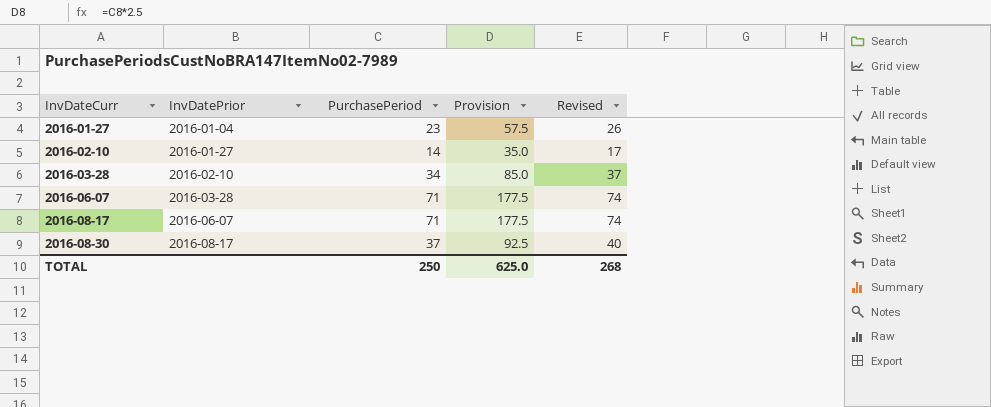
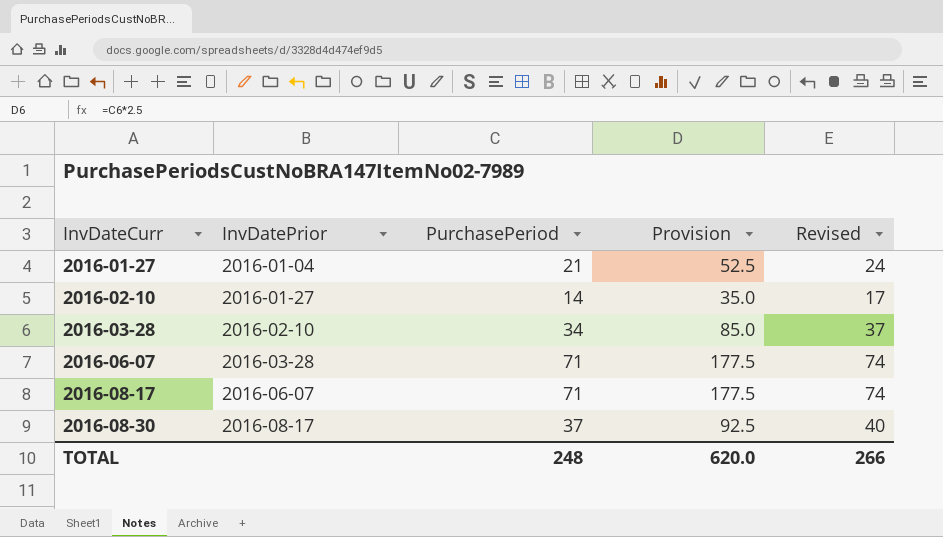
2016-01-27 | PurchasePeriod: 23 -> 21
2016-01-27 | Provision: 57.5 -> 52.5
2016-01-27 | Revised: 26 -> 24
TOTAL | PurchasePeriod: 250 -> 248
TOTAL | Provision: 625.0 -> 620.0
TOTAL | Revised: 268 -> 266

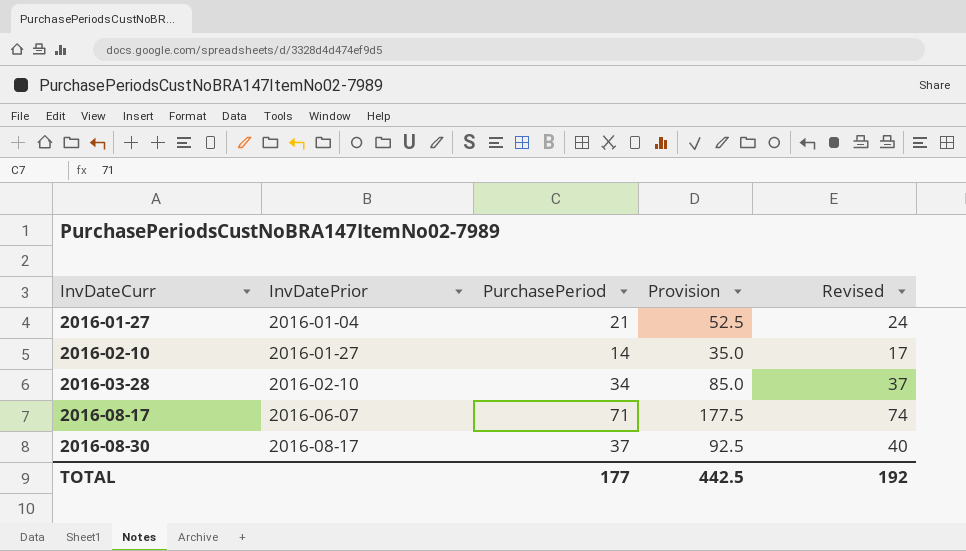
row 2016-06-07: 2016-03-28 | 71 | 177.5 | 74 -> none
TOTAL | PurchasePeriod: 248 -> 177
TOTAL | Provision: 620.0 -> 442.5
TOTAL | Revised: 266 -> 192

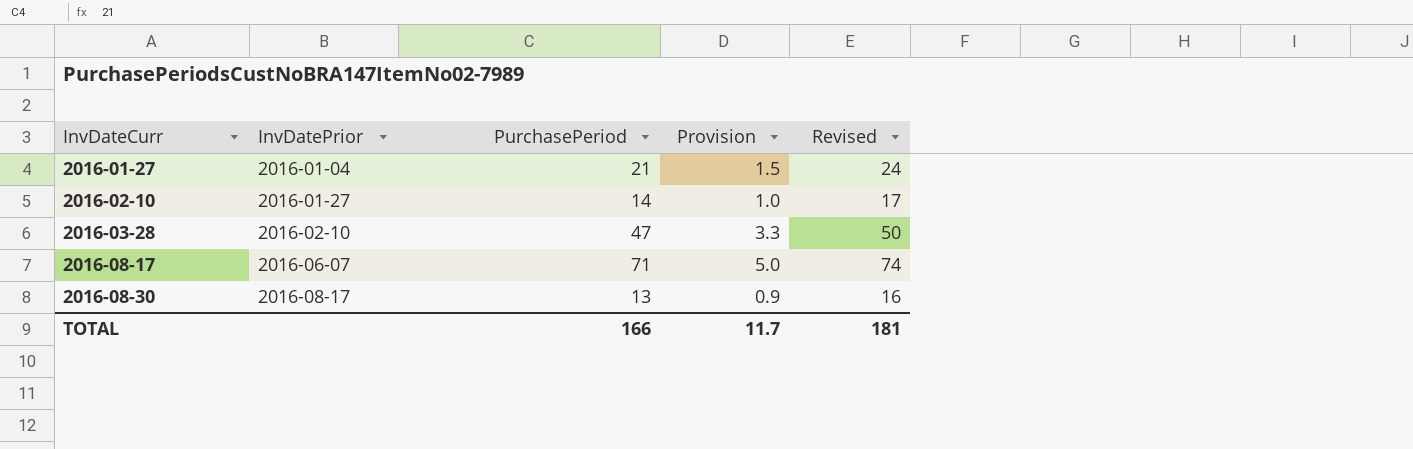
column Provision | formula: [PurchasePeriod] * 2.5 -> [PurchasePeriod] * 0.07
2016-03-28 | PurchasePeriod: 34 -> 47
2016-03-28 | Revised: 37 -> 50
2016-08-30 | PurchasePeriod: 37 -> 13
2016-08-30 | Revised: 40 -> 16
TOTAL | PurchasePeriod: 177 -> 166
TOTAL | Provision: 442.5 -> 11.7
TOTAL | Revised: 192 -> 181

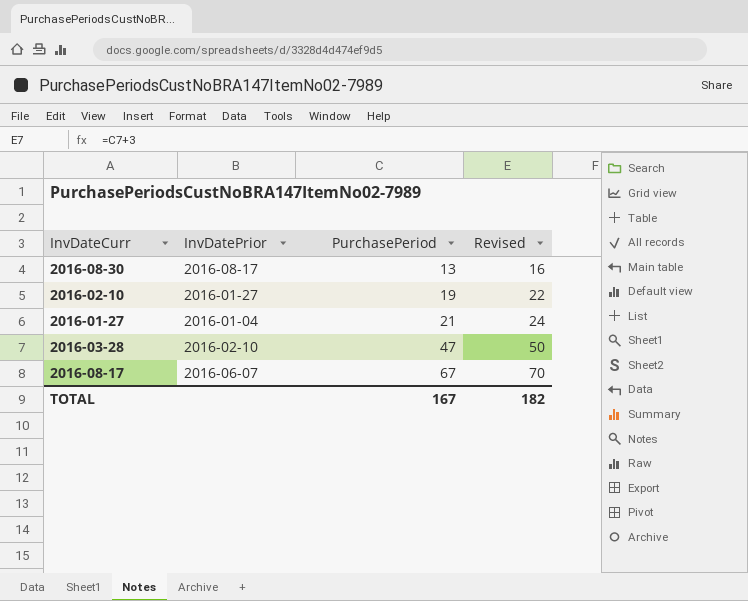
row order: InvDateCurr ascending -> PurchasePeriod ascending
column Provision | formula: [PurchasePeriod] * 0.07 -> none
2016-02-10 | PurchasePeriod: 14 -> 19
2016-02-10 | Revised: 17 -> 22
2016-08-17 | PurchasePeriod: 71 -> 67
2016-08-17 | Revised: 74 -> 70
TOTAL | PurchasePeriod: 166 -> 167
TOTAL | Revised: 181 -> 182

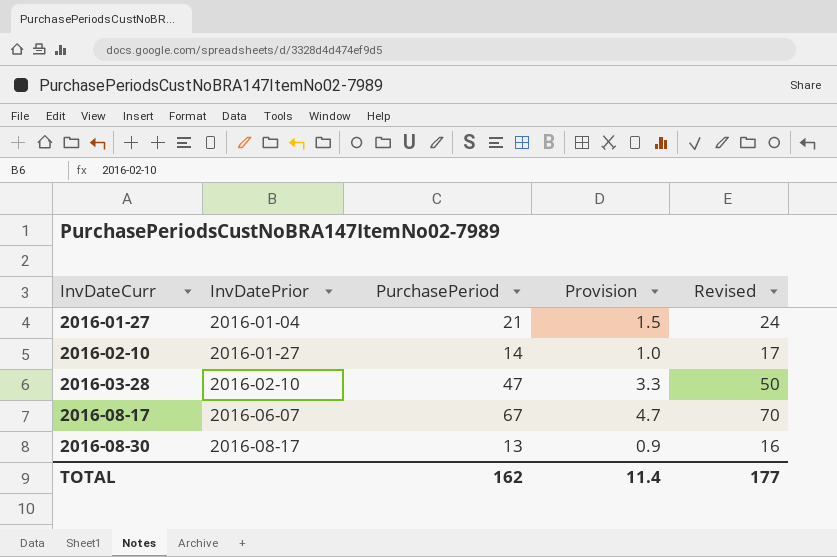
row order: PurchasePeriod ascending -> InvDateCurr ascending
column Provision | formula: none -> [PurchasePeriod] * 0.07
2016-02-10 | PurchasePeriod: 19 -> 14
2016-02-10 | Revised: 22 -> 17
TOTAL | PurchasePeriod: 167 -> 162
TOTAL | Revised: 182 -> 177

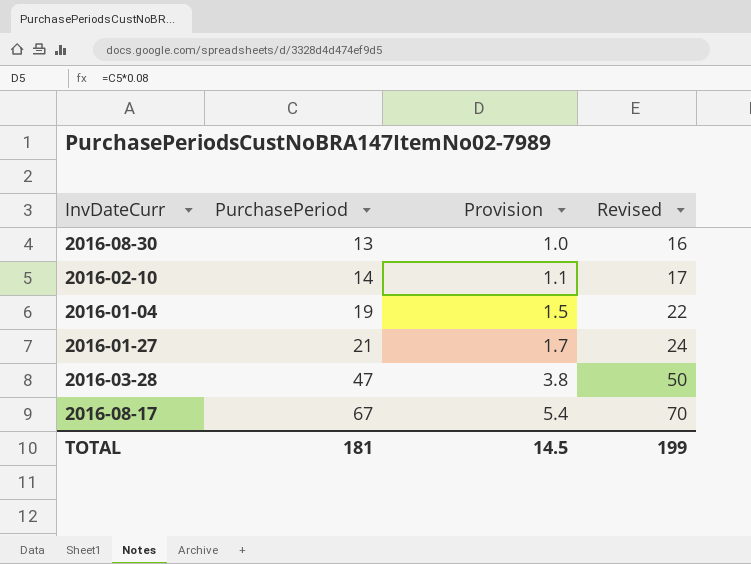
row order: InvDateCurr ascending -> PurchasePeriod ascending
column InvDatePrior | position: 2 -> none
column Provision | formula: [PurchasePeriod] * 0.07 -> [PurchasePeriod] * 0.08
row 2016-01-04: none -> 19 | 1.5 | 22
TOTAL | PurchasePeriod: 162 -> 181
TOTAL | Provision: 11.4 -> 14.5
TOTAL | Revised: 177 -> 199

